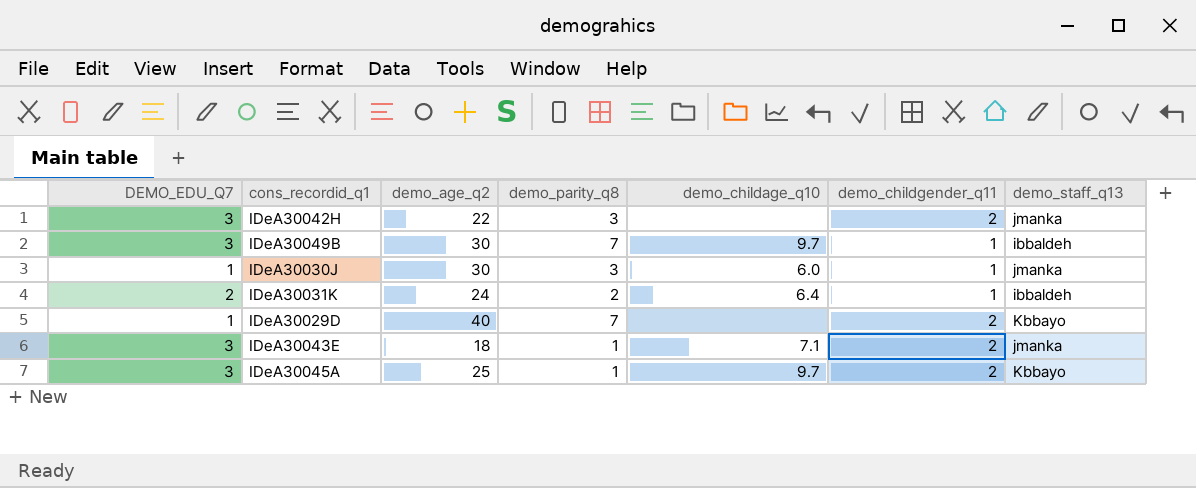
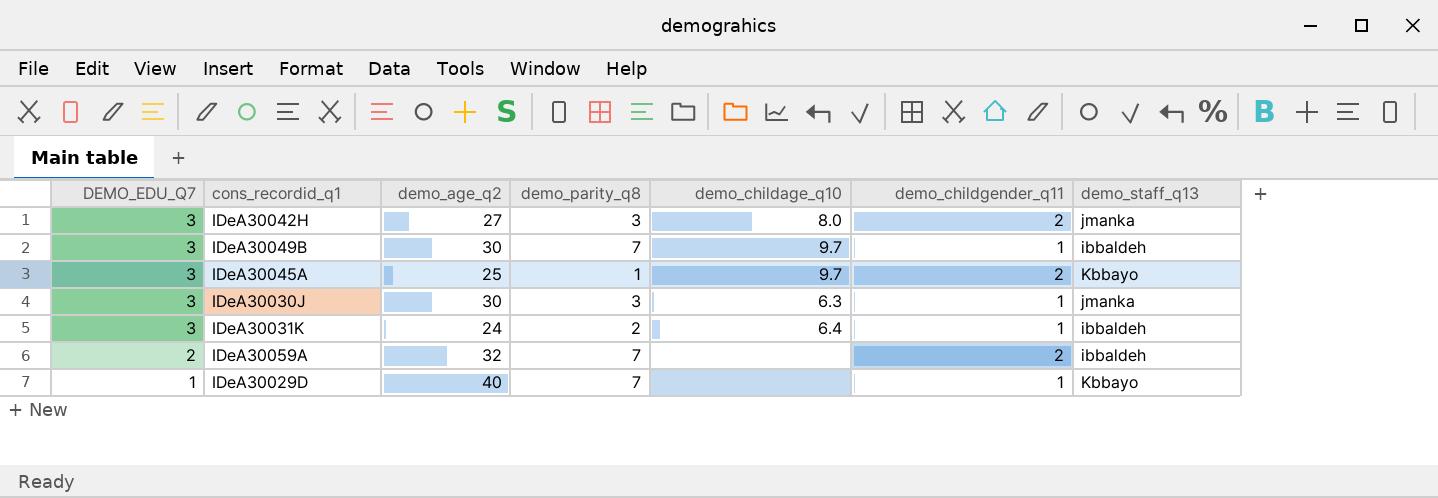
row order: none -> DEMO_EDU_Q7 descending
row IDeA30043E: 3 | 18 | 1 | 7.1 | 2 | jmanka -> none
IDeA30042H | demo_age_q2: 22 -> 27
IDeA30042H | demo_childage_q10: none -> 8.0
IDeA30030J | DEMO_EDU_Q7: 1 -> 3
IDeA30030J | demo_childage_q10: 6.0 -> 6.3
IDeA30031K | DEMO_EDU_Q7: 2 -> 3
row IDeA30059A: none -> 2 | 32 | 7 | none | 2 | ibbaldeh
IDeA30029D | demo_childgender_q11: 2 -> 1

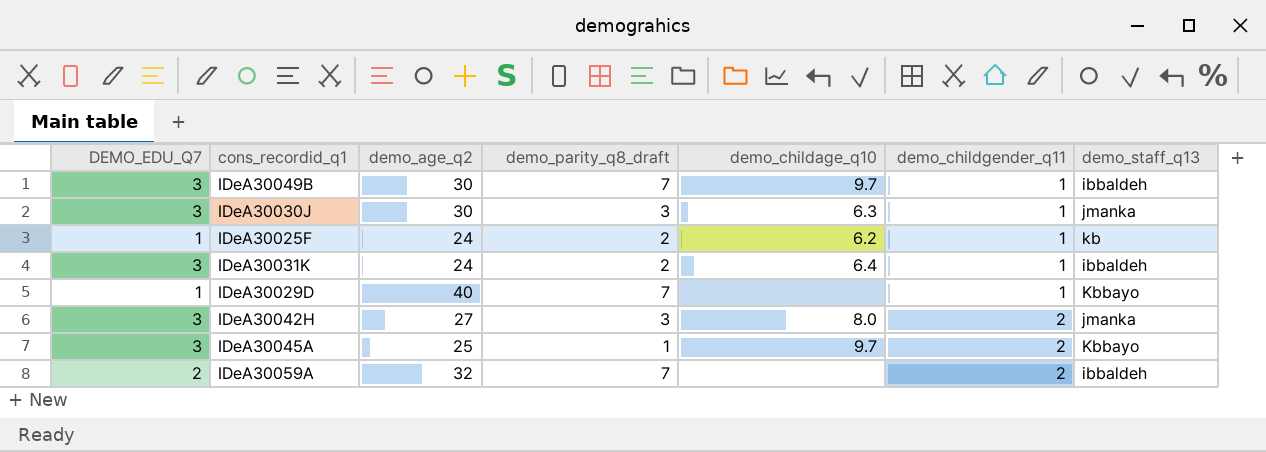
row order: DEMO_EDU_Q7 descending -> demo_childgender_q11 ascending
column name: demo_parity_q8 -> demo_parity_q8_draft
row IDeA30025F: none -> 1 | 24 | 2 | 6.2 | 1 | kb

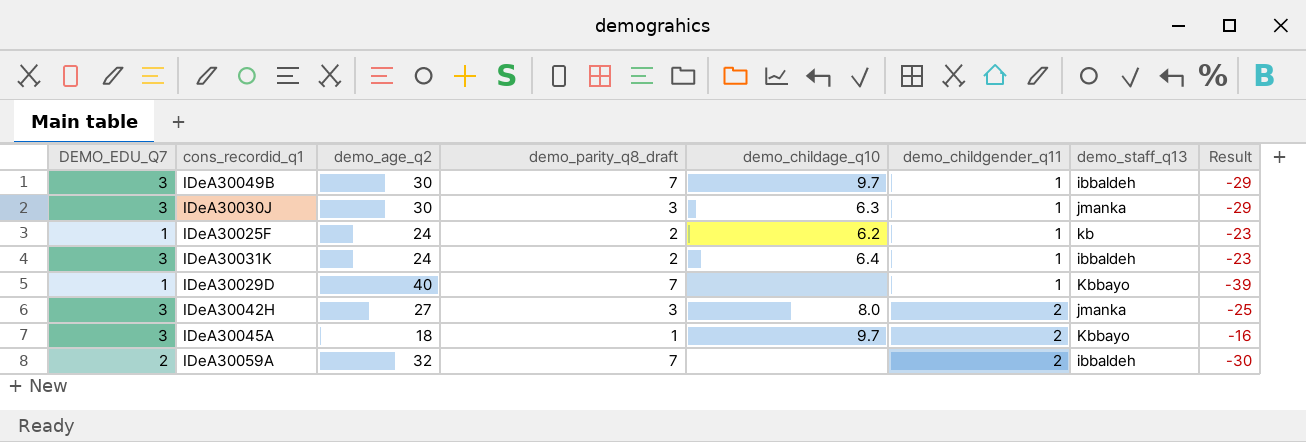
column Result | formula: none -> [demo_childgender_q11] - [demo_age_q2]
IDeA30045A | demo_age_q2: 25 -> 18

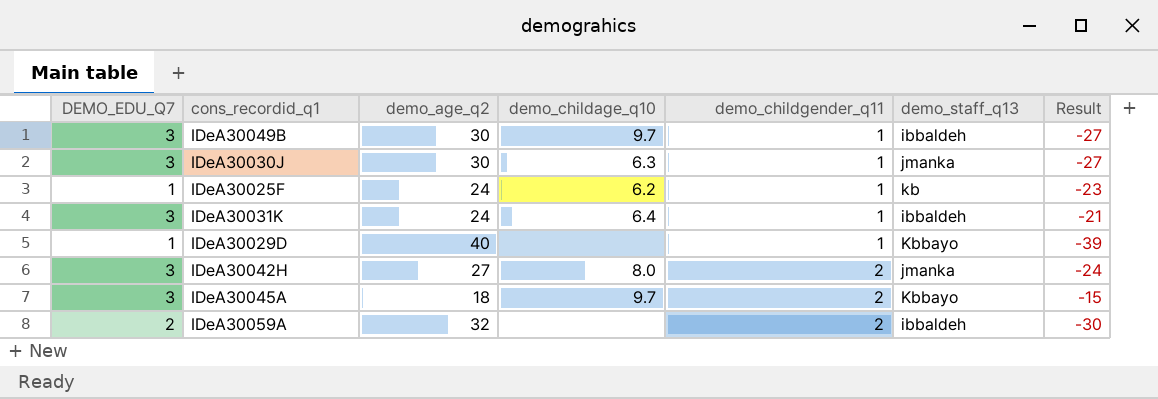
column demo_parity_q8_draft | position: 4 -> none
column Result | formula: [demo_childgender_q11] - [demo_age_q2] -> [DEMO_EDU_Q7] - [demo_age_q2]

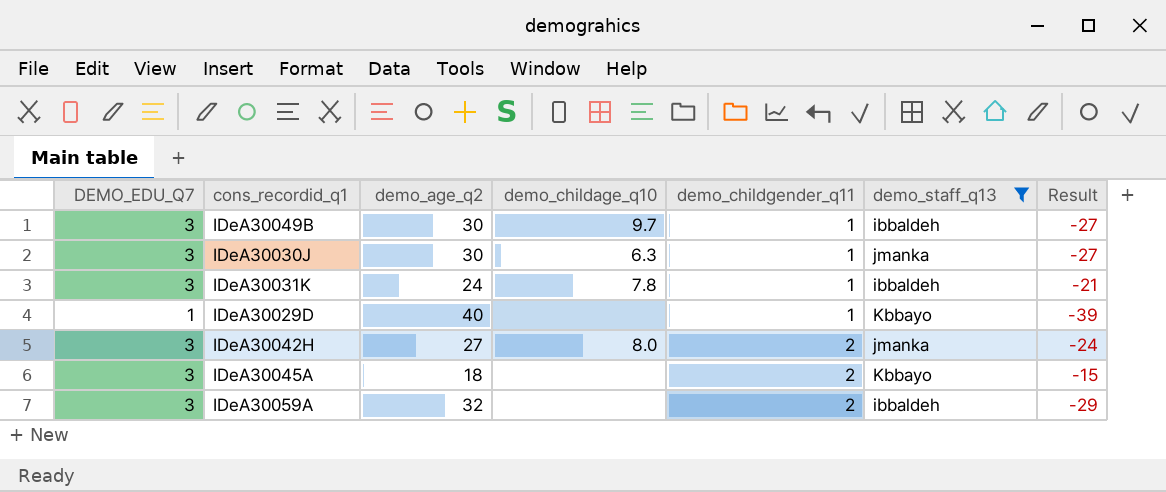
filter: none -> demo_staff_q13 != kb
IDeA30031K | demo_childage_q10: 6.4 -> 7.8
IDeA30045A | demo_childage_q10: 9.7 -> none
IDeA30059A | DEMO_EDU_Q7: 2 -> 3
IDeA30059A | Result: -30 -> -29

